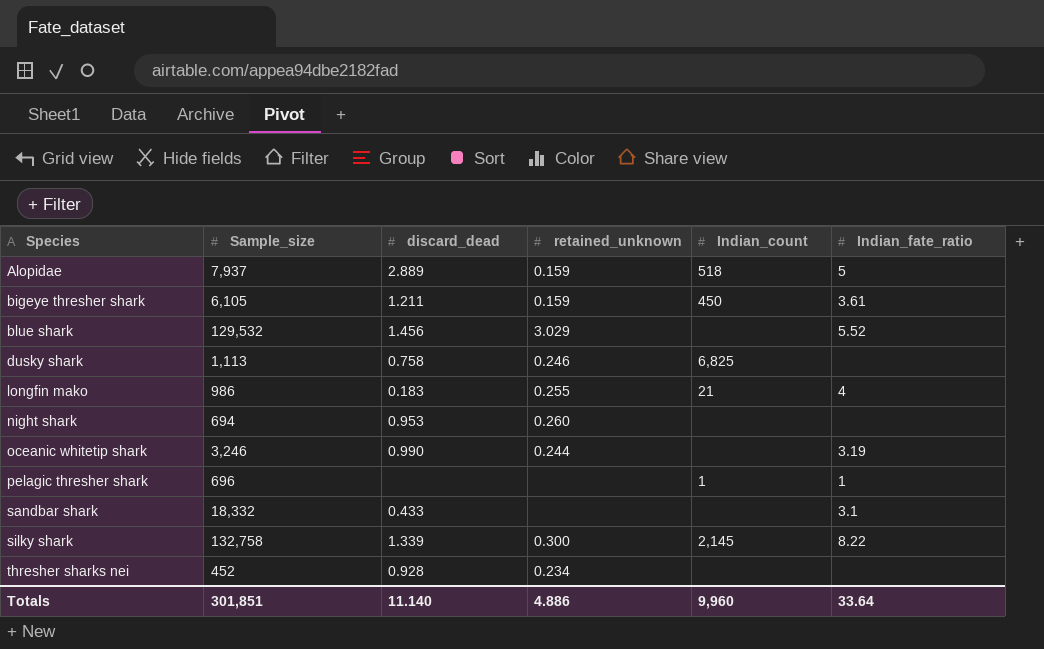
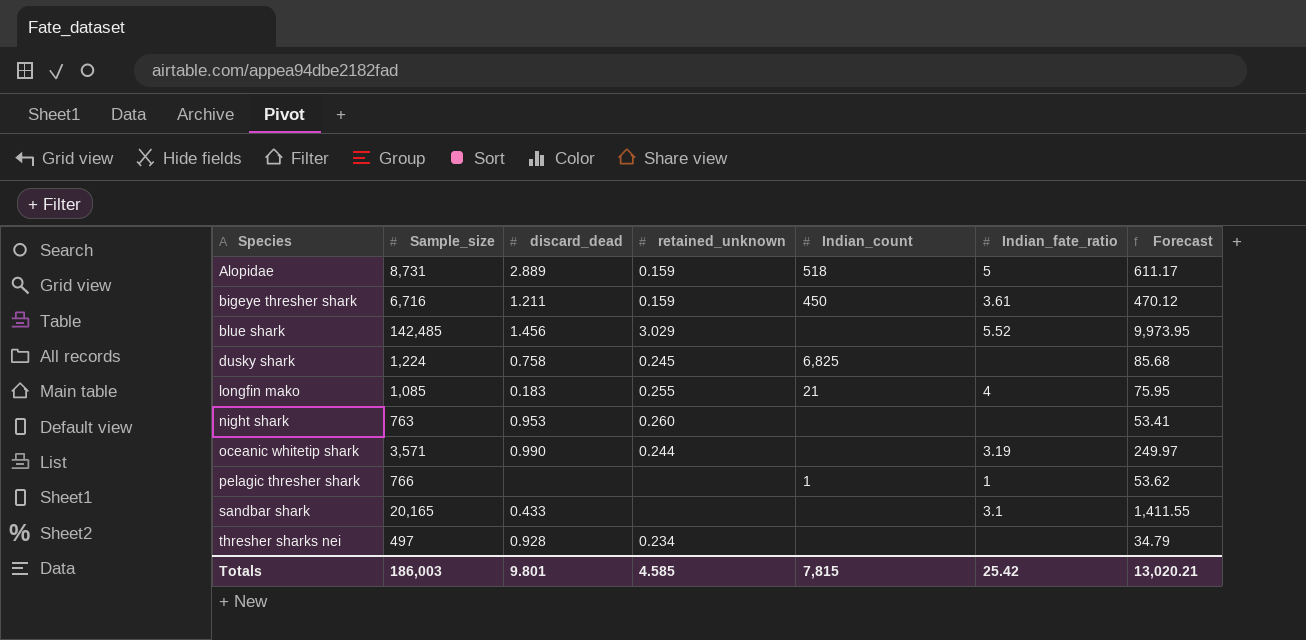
column Forecast | formula: none -> [Sample_size] * 0.07
row silky shark: 132,758 | 1.339 | 0.300 | 2,145 | 8.22 -> none
Alopidae | Sample_size: 7,937 -> 8,731
bigeye thresher shark | Sample_size: 6,105 -> 6,716
blue shark | Sample_size: 129,532 -> 142,485
dusky shark | Sample_size: 1,113 -> 1,224
dusky shark | retained_unknown: 0.246 -> 0.245
longfin mako | Sample_size: 986 -> 1,085
night shark | Sample_size: 694 -> 763
oceanic whitetip shark | Sample_size: 3,246 -> 3,571
pelagic thresher shark | Sample_size: 696 -> 766
sandbar shark | Sample_size: 18,332 -> 20,165
thresher sharks nei | Sample_size: 452 -> 497
Totals | Sample_size: 301,851 -> 186,003
Totals | discard_dead: 11.140 -> 9.801
Totals | retained_unknown: 4.886 -> 4.585
Totals | Indian_count: 9,960 -> 7,815
Totals | Indian_fate_ratio: 33.64 -> 25.42

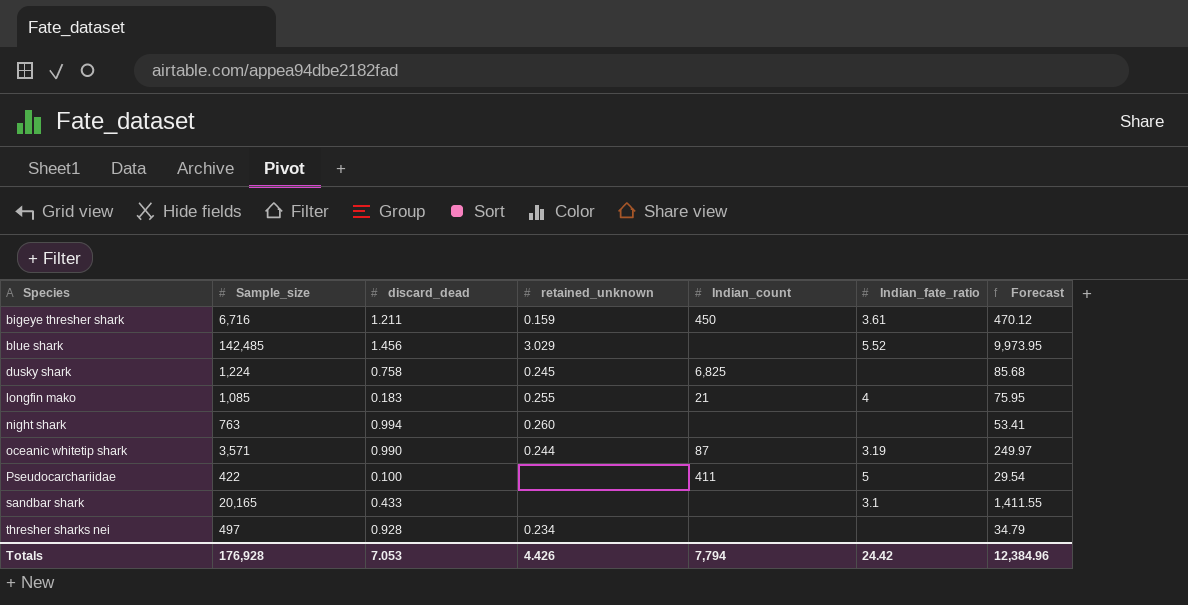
row Alopidae: 8,731 | 2.889 | 0.159 | 518 | 5 | 611.17 -> none
row pelagic thresher shark: 766 | none | none | 1 | 1 | 53.62 -> none
night shark | discard_dead: 0.953 -> 0.994
oceanic whitetip shark | Indian_count: none -> 87
row Pseudocarchariidae: none -> 422 | 0.100 | none | 411 | 5 | 29.54
Totals | Sample_size: 186,003 -> 176,928
Totals | discard_dead: 9.801 -> 7.053
Totals | retained_unknown: 4.585 -> 4.426
Totals | Indian_count: 7,815 -> 7,794
Totals | Indian_fate_ratio: 25.42 -> 24.42
Totals | Forecast: 13,020.21 -> 12,384.96

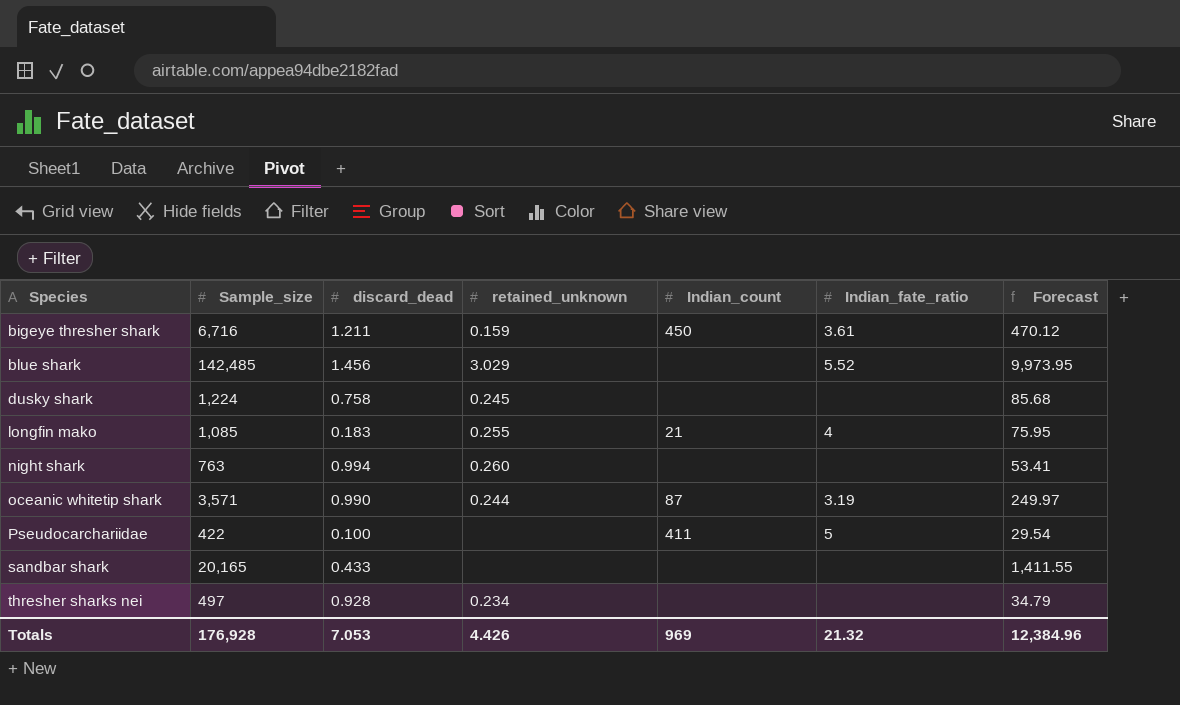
dusky shark | Indian_count: 6,825 -> none
sandbar shark | Indian_fate_ratio: 3.1 -> none
Totals | Indian_count: 7,794 -> 969
Totals | Indian_fate_ratio: 24.42 -> 21.32

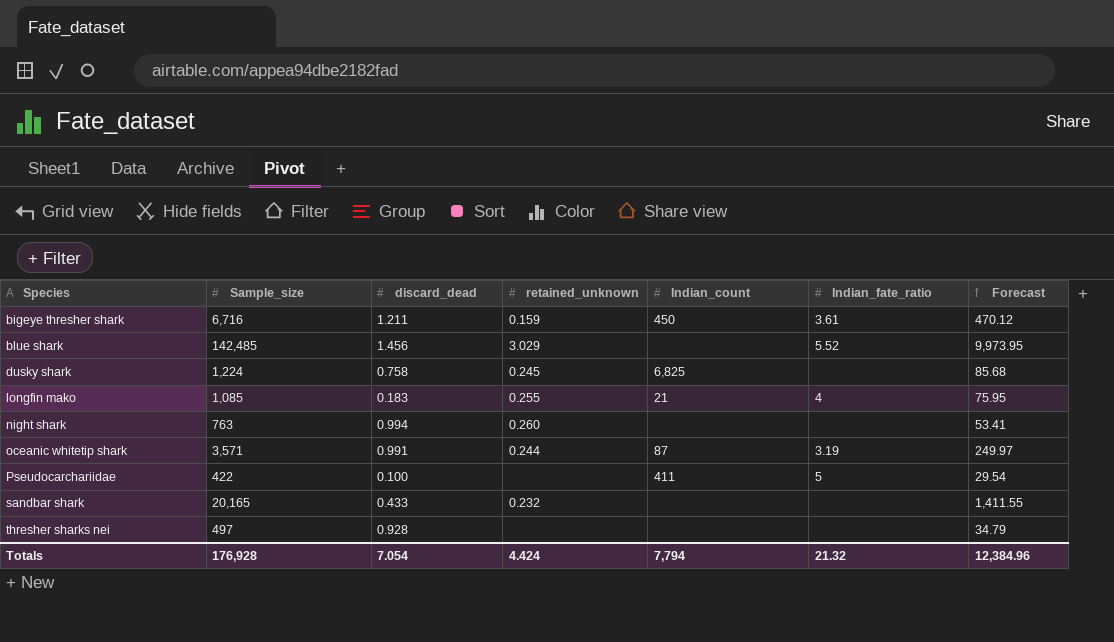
dusky shark | Indian_count: none -> 6,825
oceanic whitetip shark | discard_dead: 0.990 -> 0.991
sandbar shark | retained_unknown: none -> 0.232
thresher sharks nei | retained_unknown: 0.234 -> none
Totals | discard_dead: 7.053 -> 7.054
Totals | retained_unknown: 4.426 -> 4.424
Totals | Indian_count: 969 -> 7,794

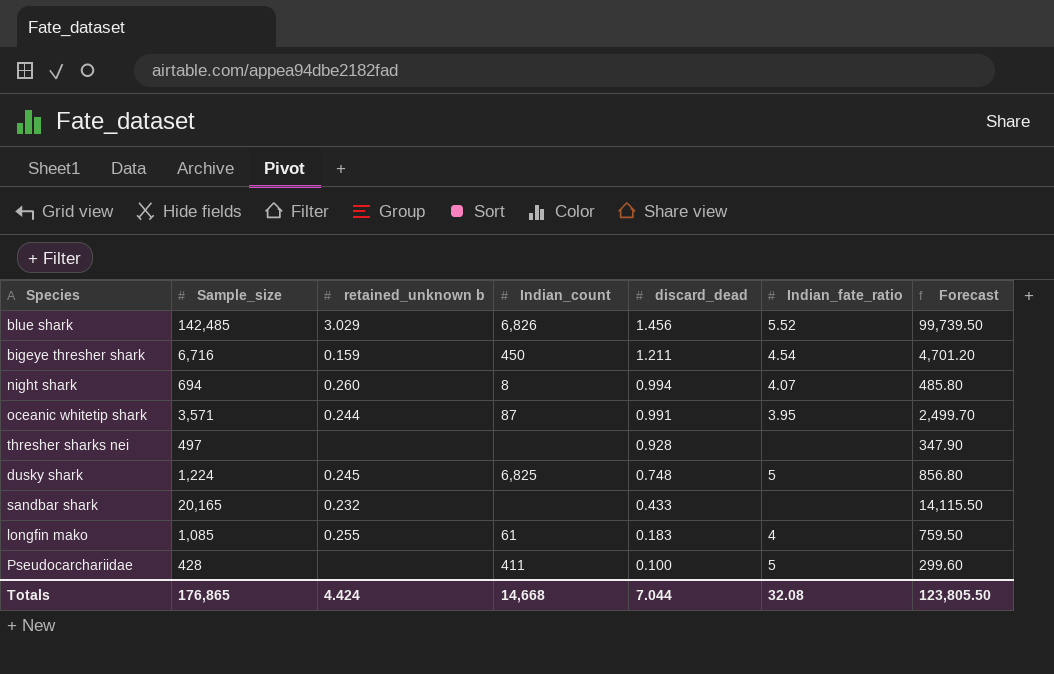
row order: Species ascending -> discard_dead descending
column name: retained_unknown -> retained_unknown b
column discard_dead | position: 3 -> 5
column Forecast | formula: [Sample_size] * 0.07 -> [Sample_size] * 0.7
blue shark | Indian_count: none -> 6,826
bigeye thresher shark | Indian_fate_ratio: 3.61 -> 4.54
night shark | Sample_size: 763 -> 694
night shark | Indian_count: none -> 8
night shark | Indian_fate_ratio: none -> 4.07
oceanic whitetip shark | Indian_fate_ratio: 3.19 -> 3.95
dusky shark | discard_dead: 0.758 -> 0.748
dusky shark | Indian_fate_ratio: none -> 5
longfin mako | Indian_count: 21 -> 61
Pseudocarchariidae | Sample_size: 422 -> 428
Totals | Sample_size: 176,928 -> 176,865
Totals | Indian_count: 7,794 -> 14,668
Totals | discard_dead: 7.054 -> 7.044
Totals | Indian_fate_ratio: 21.32 -> 32.08
Totals | Forecast: 12,384.96 -> 123,805.50

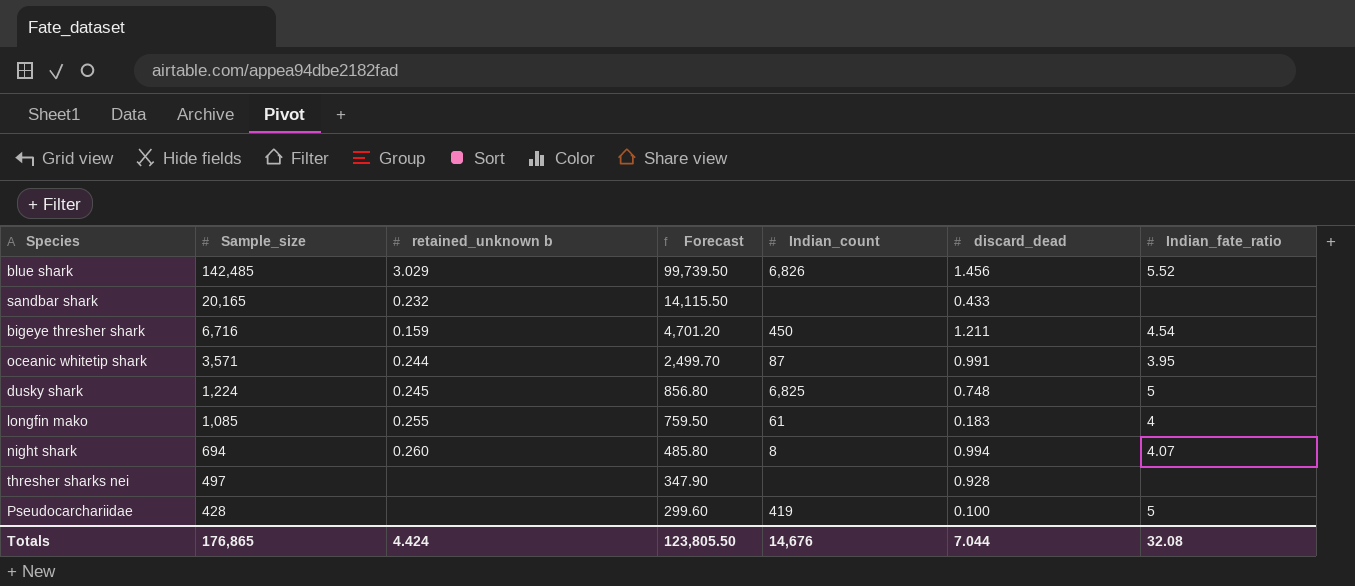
row order: discard_dead descending -> Sample_size descending
column Forecast | position: 7 -> 4
Pseudocarchariidae | Indian_count: 411 -> 419
Totals | Indian_count: 14,668 -> 14,676

